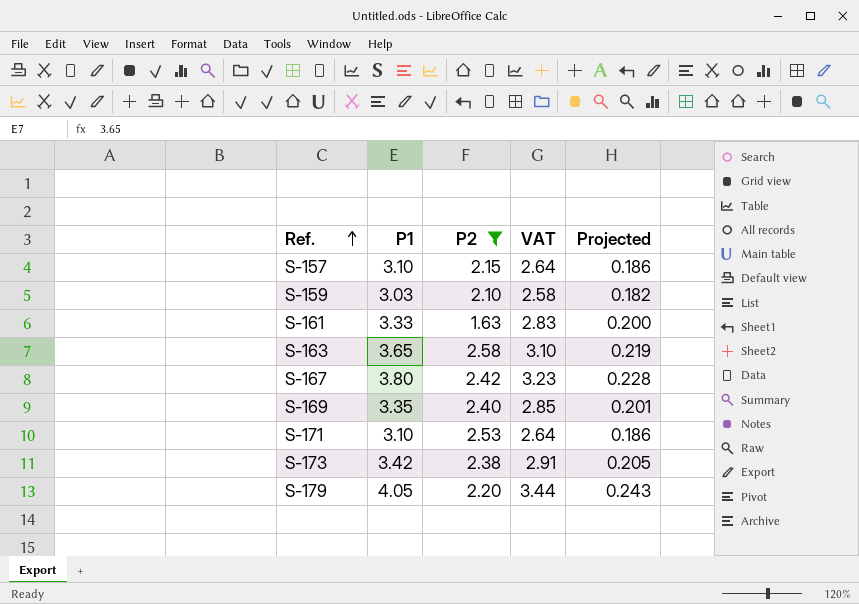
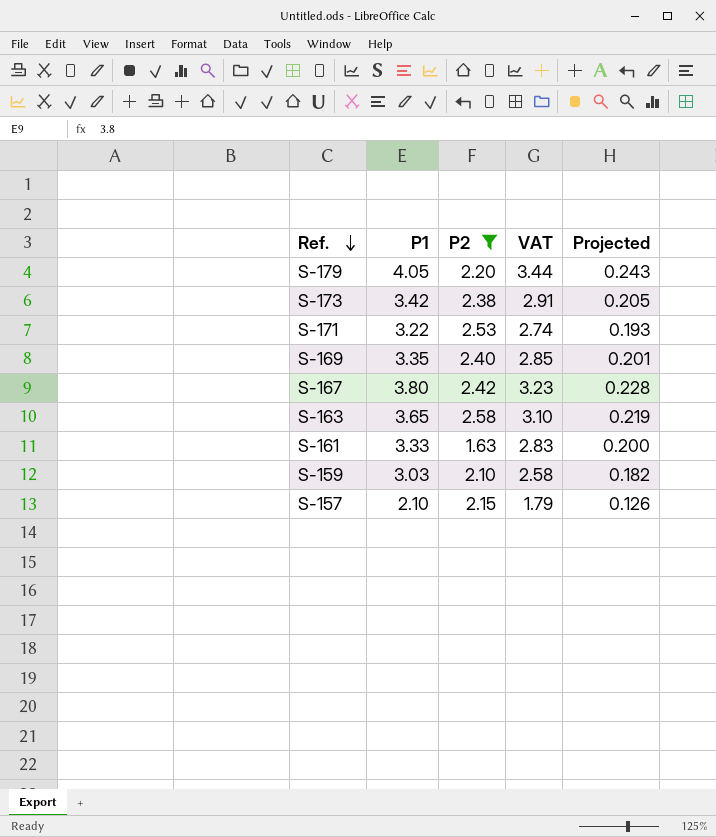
row order: Ref. ascending -> Ref. descending
S-171 | P1: 3.10 -> 3.22
S-171 | VAT: 2.64 -> 2.74
S-171 | Projected: 0.186 -> 0.193
S-157 | P1: 3.10 -> 2.10
S-157 | VAT: 2.64 -> 1.79
S-157 | Projected: 0.186 -> 0.126

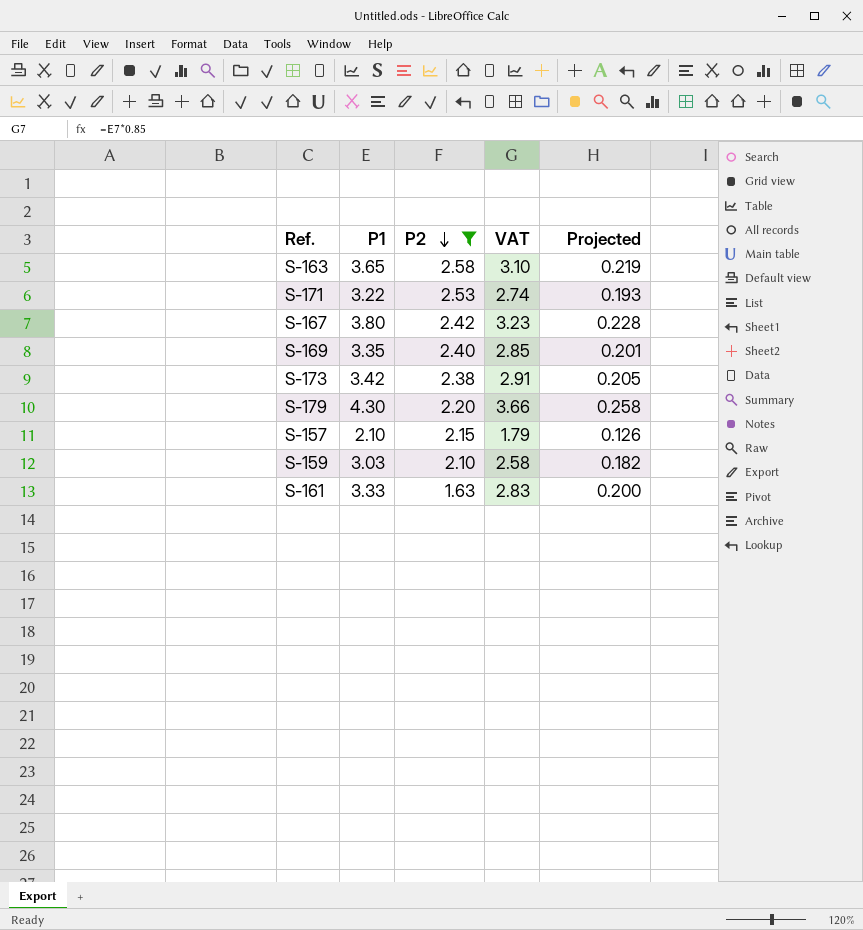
row order: Ref. descending -> P2 descending
S-179 | P1: 4.05 -> 4.30
S-179 | VAT: 3.44 -> 3.66
S-179 | Projected: 0.243 -> 0.258

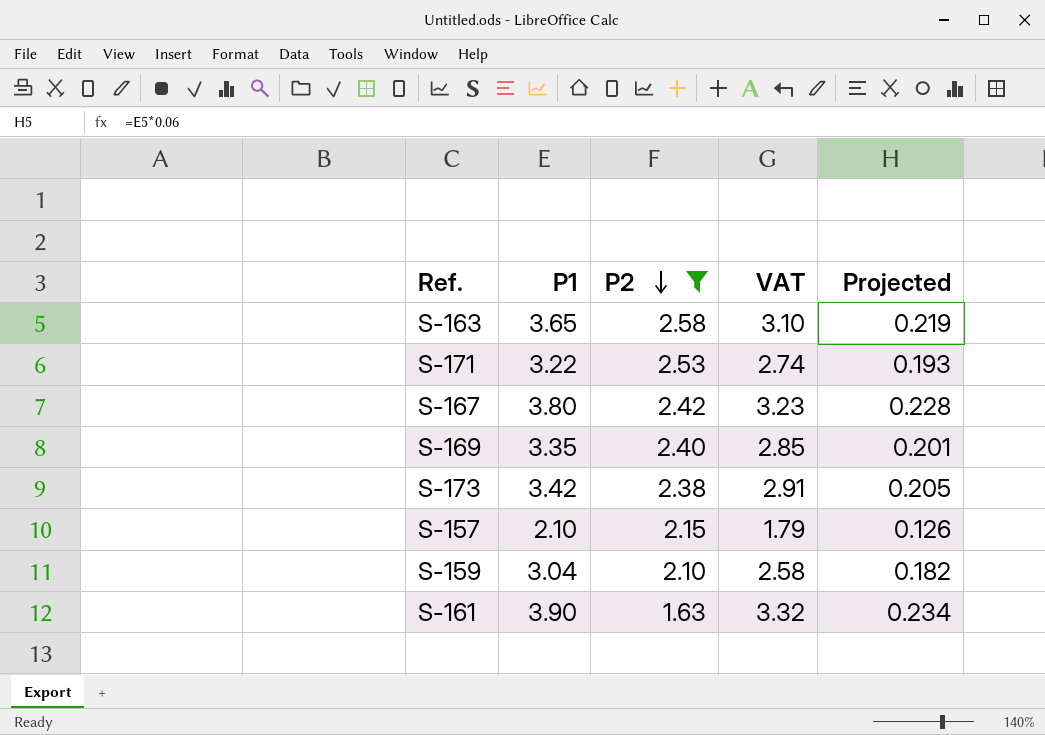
row S-179: 4.30 | 2.20 | 3.66 | 0.258 -> none
S-159 | P1: 3.03 -> 3.04
S-161 | P1: 3.33 -> 3.90
S-161 | VAT: 2.83 -> 3.32
S-161 | Projected: 0.200 -> 0.234

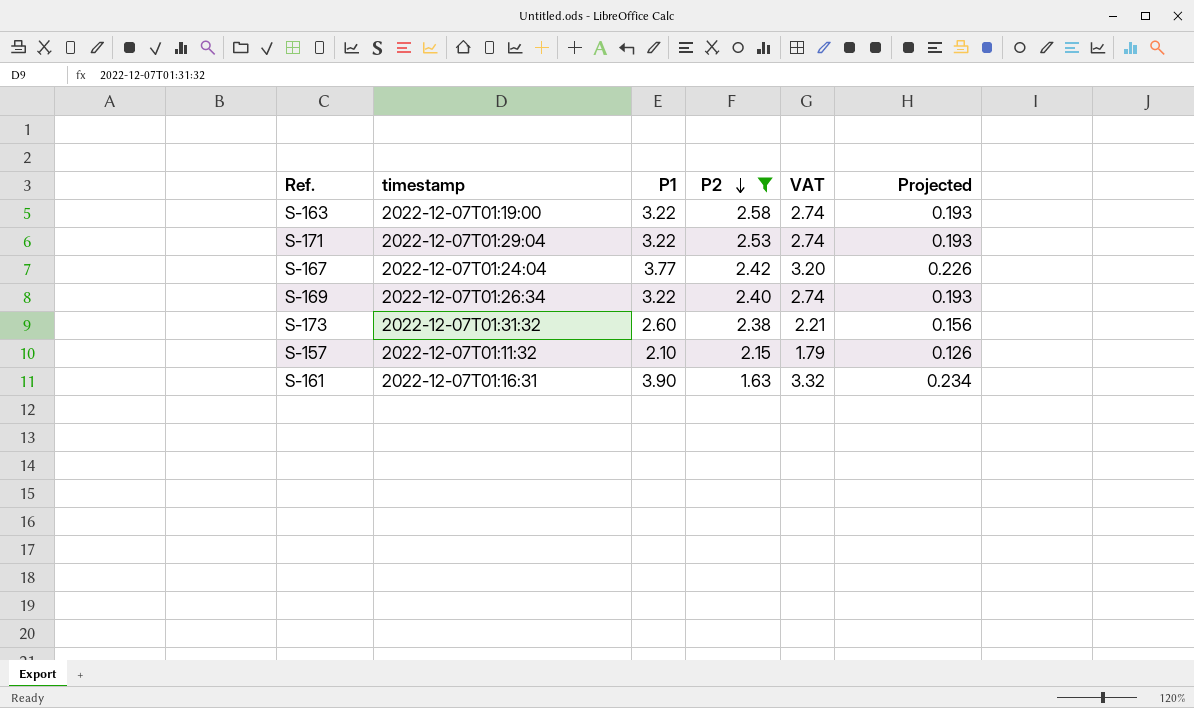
column timestamp | position: none -> 2
row S-159: 3.04 | 2.10 | 2.58 | 0.182 -> none
S-163 | P1: 3.65 -> 3.22
S-163 | VAT: 3.10 -> 2.74
S-163 | Projected: 0.219 -> 0.193
S-167 | P1: 3.80 -> 3.77
S-167 | VAT: 3.23 -> 3.20
S-167 | Projected: 0.228 -> 0.226
S-169 | P1: 3.35 -> 3.22
S-169 | VAT: 2.85 -> 2.74
S-169 | Projected: 0.201 -> 0.193
S-173 | P1: 3.42 -> 2.60
S-173 | VAT: 2.91 -> 2.21
S-173 | Projected: 0.205 -> 0.156

